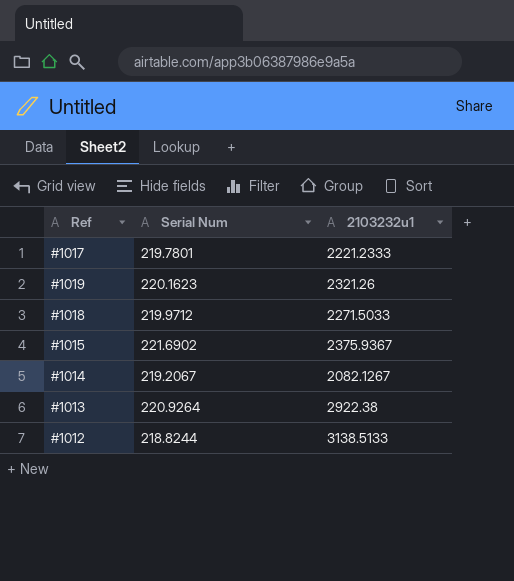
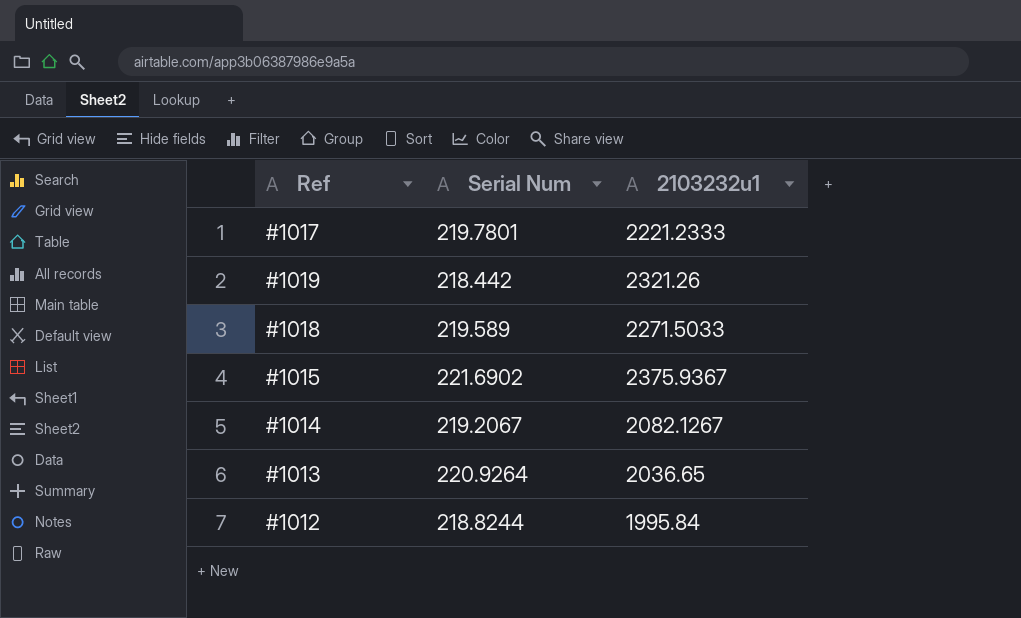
#1019 | Serial Num: 220.1623 -> 218.442
#1018 | Serial Num: 219.9712 -> 219.589
#1013 | 2103232u1: 2922.38 -> 2036.65
#1012 | 2103232u1: 3138.5133 -> 1995.84

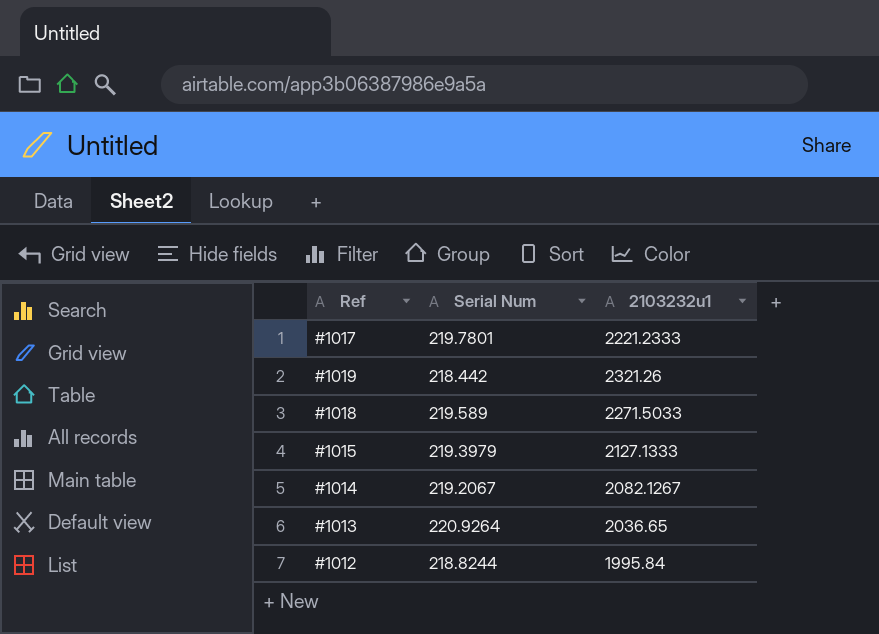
#1015 | Serial Num: 221.6902 -> 219.3979
#1015 | 2103232u1: 2375.9367 -> 2127.1333

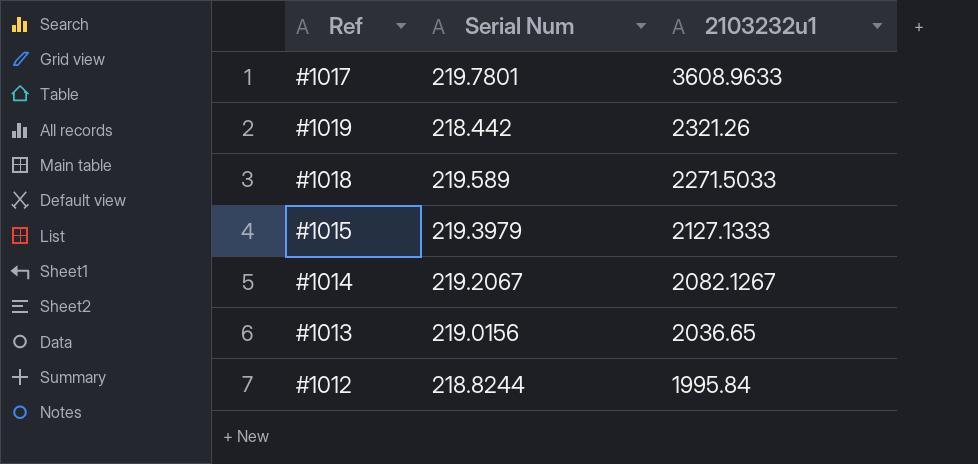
#1017 | 2103232u1: 2221.2333 -> 3608.9633
#1013 | Serial Num: 220.9264 -> 219.0156

